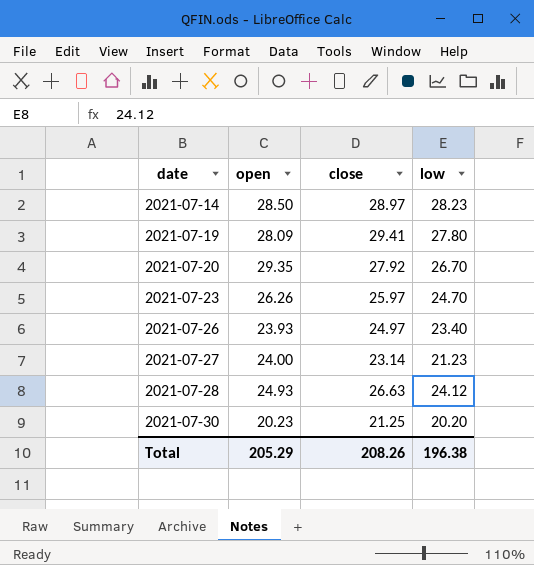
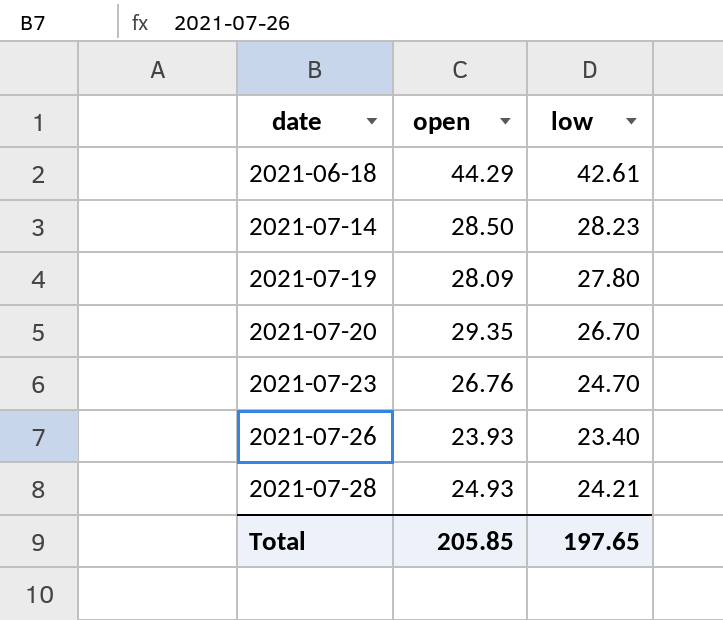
column close | position: 3 -> none
row 2021-07-27: 24.00 | 23.14 | 21.23 -> none
row 2021-07-30: 20.23 | 21.25 | 20.20 -> none
row 2021-06-18: none -> 44.29 | 42.61
2021-07-23 | open: 26.26 -> 26.76
2021-07-28 | low: 24.12 -> 24.21
Total | open: 205.29 -> 205.85
Total | low: 196.38 -> 197.65

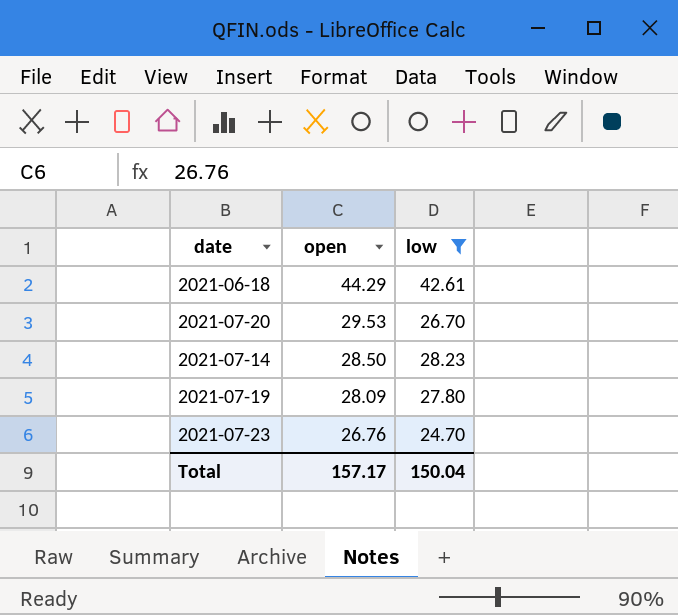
filter: none -> low >= 24.70
row order: date ascending -> open descending
2021-07-20 | open: 29.35 -> 29.53
Total | open: 205.85 -> 157.17
Total | low: 197.65 -> 150.04

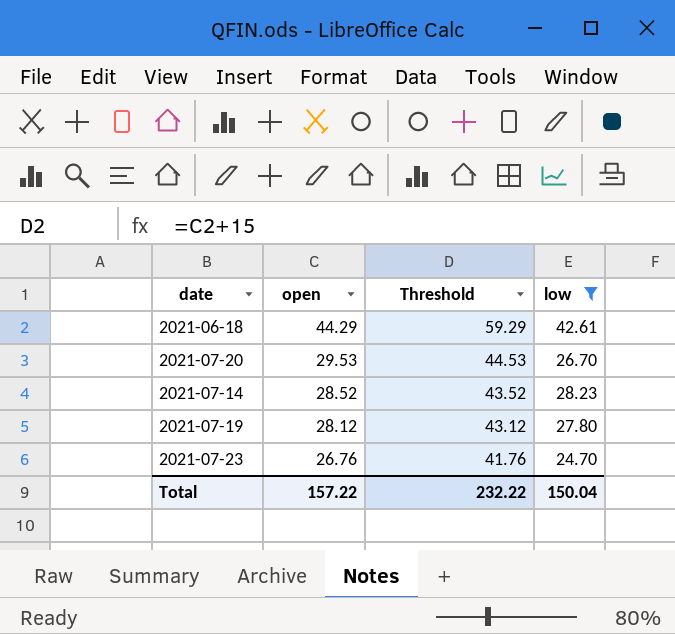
column Threshold | formula: none -> [open] + 15
2021-07-14 | open: 28.50 -> 28.52
2021-07-19 | open: 28.09 -> 28.12
Total | open: 157.17 -> 157.22

